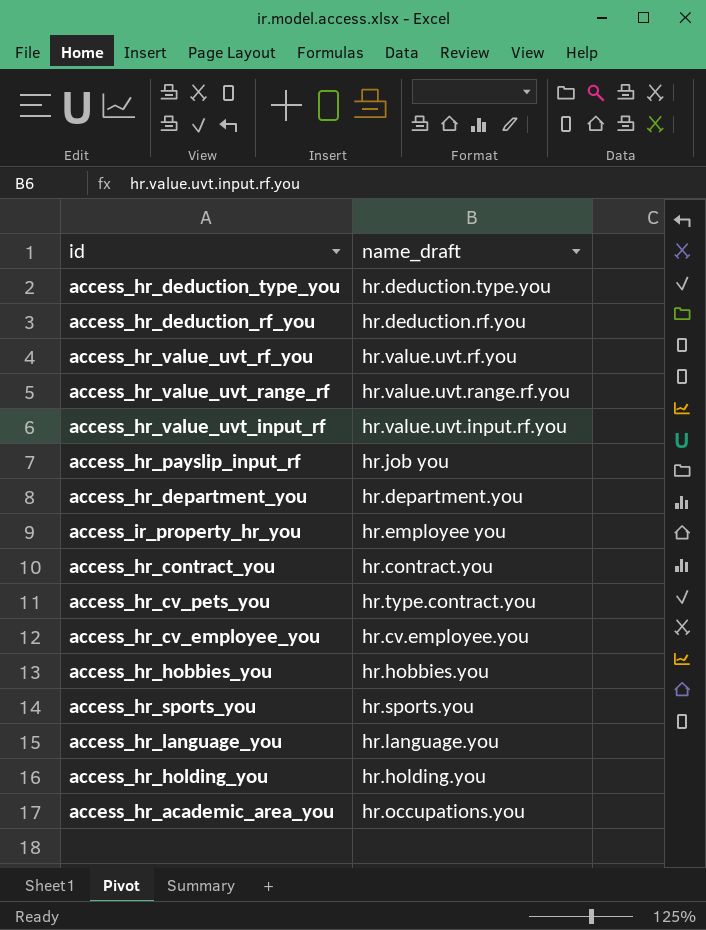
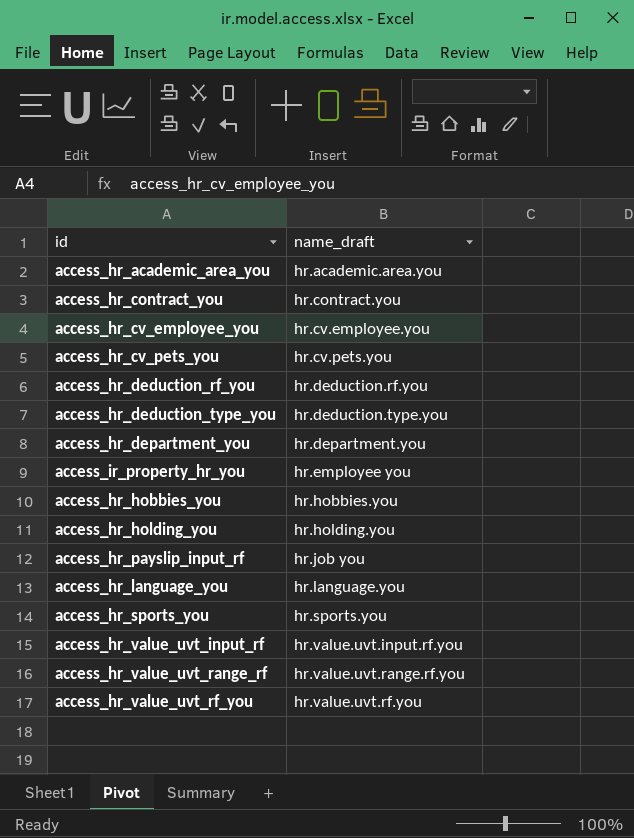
row order: none -> name_draft ascending
access_hr_academic_area_you | name_draft: hr.occupations.you -> hr.academic.area.you
access_hr_cv_pets_you | name_draft: hr.type.contract.you -> hr.cv.pets.you

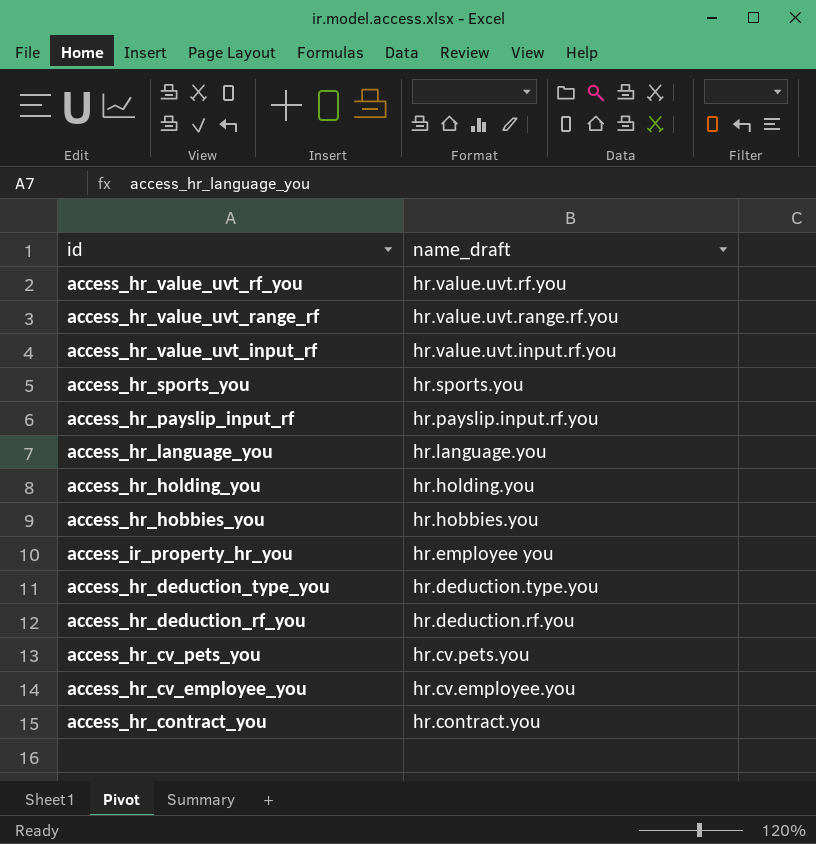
row order: name_draft ascending -> name_draft descending
row access_hr_academic_area_you: hr.academic.area.you -> none
row access_hr_department_you: hr.department.you -> none
access_hr_payslip_input_rf | name_draft: hr.job you -> hr.payslip.input.rf.you

